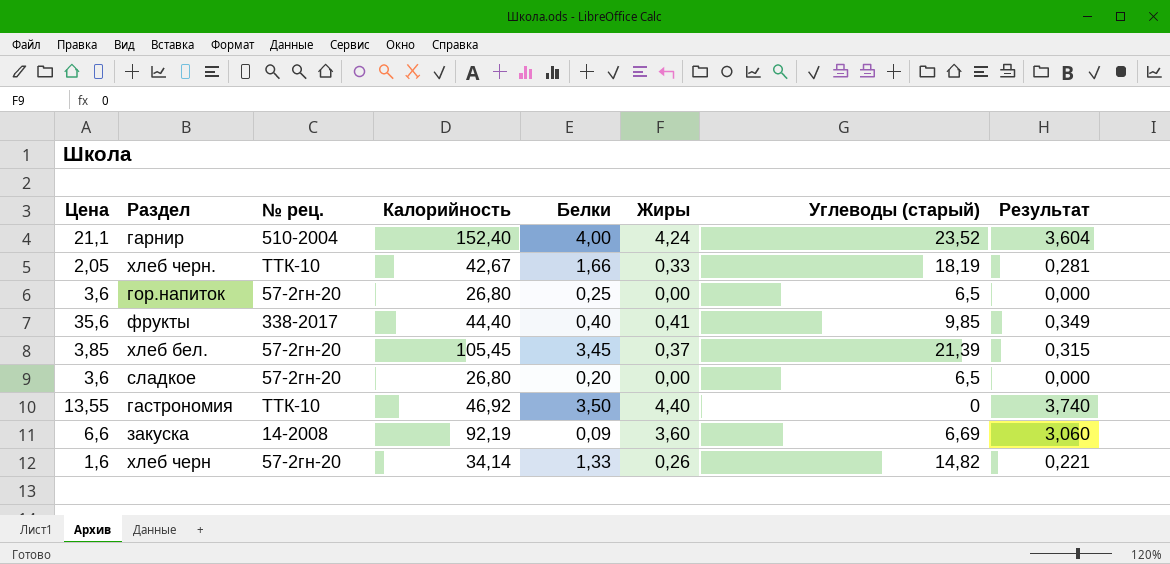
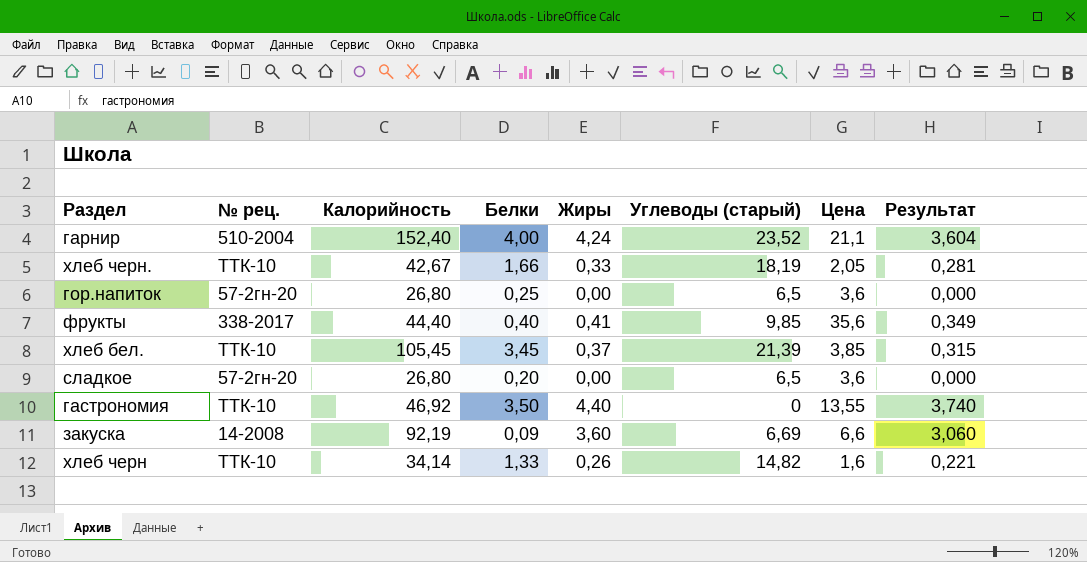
column Цена | position: 1 -> 7
хлеб бел. | № рец.: 57-2гн-20 -> ТТК-10
хлеб черн | № рец.: 57-2гн-20 -> ТТК-10

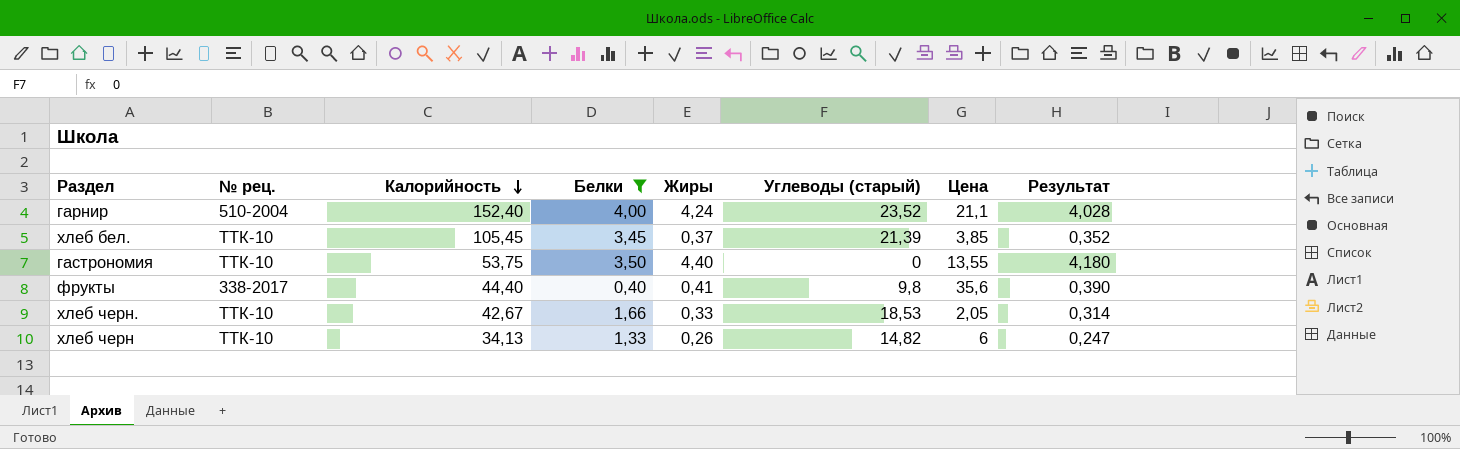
filter: none -> Белки >= 0,40
row order: none -> Калорийность descending
column Результат | formula: [Жиры] * 0,85 -> [Жиры] * 0,95
гастрономия | Калорийность: 46,92 -> 53,75
фрукты | Углеводы (старый): 9,85 -> 9,8
хлеб черн. | Углеводы (старый): 18,19 -> 18,53
хлеб черн | Калорийность: 34,14 -> 34,13
хлеб черн | Цена: 1,6 -> 6

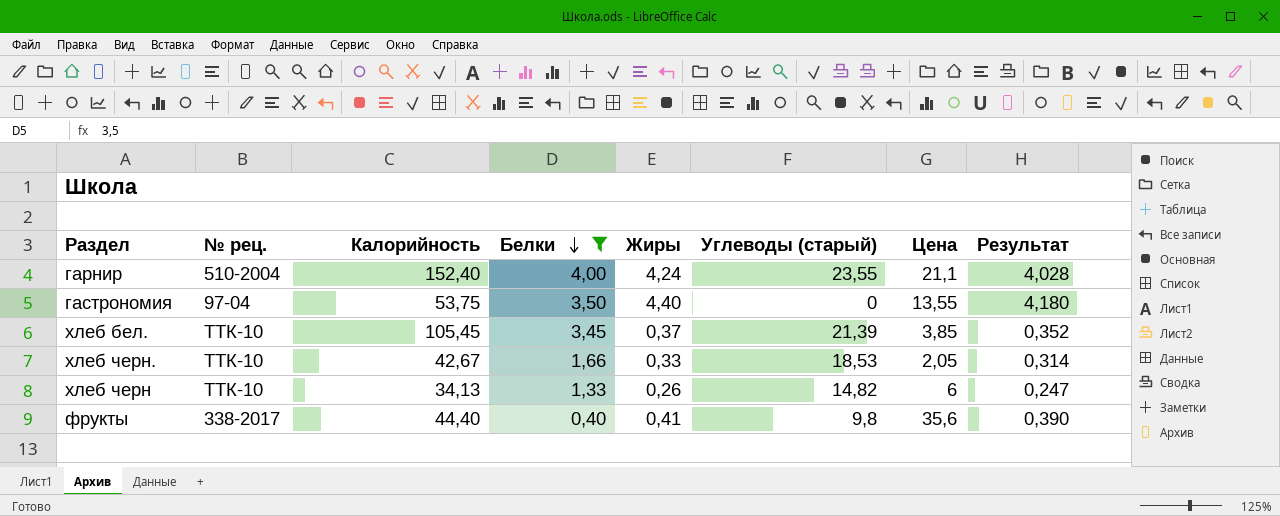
row order: Калорийность descending -> Белки descending
гарнир | Углеводы (старый): 23,52 -> 23,55
гастрономия | № рец.: ТТК-10 -> 97-04

